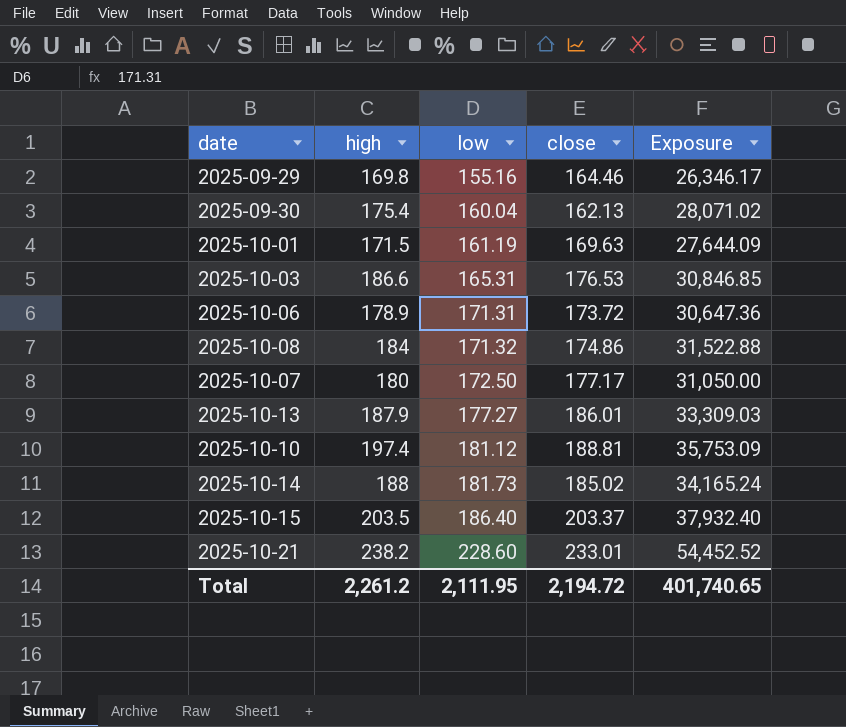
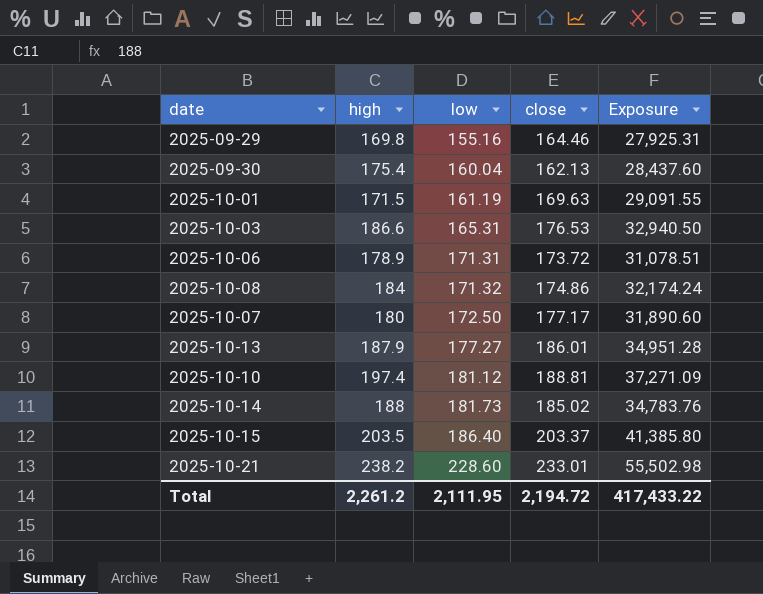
column Exposure | formula: [high] * [low] -> [high] * [close]
Total | Exposure: 401,740.65 -> 417,433.22

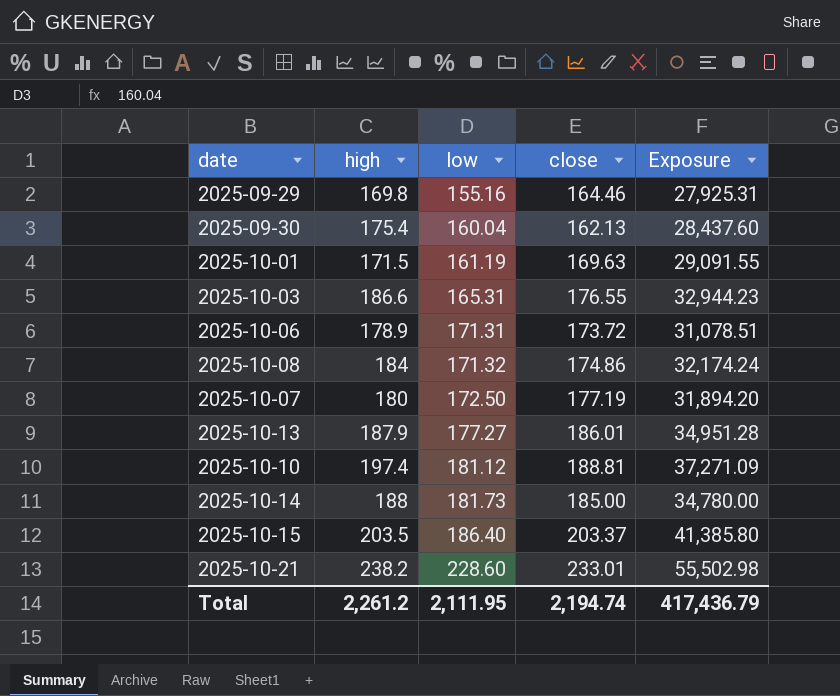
2025-10-03 | close: 176.53 -> 176.55
2025-10-03 | Exposure: 32,940.50 -> 32,944.23
2025-10-07 | close: 177.17 -> 177.19
2025-10-07 | Exposure: 31,890.60 -> 31,894.20
2025-10-14 | close: 185.02 -> 185.00
2025-10-14 | Exposure: 34,783.76 -> 34,780.00
Total | close: 2,194.72 -> 2,194.74
Total | Exposure: 417,433.22 -> 417,436.79

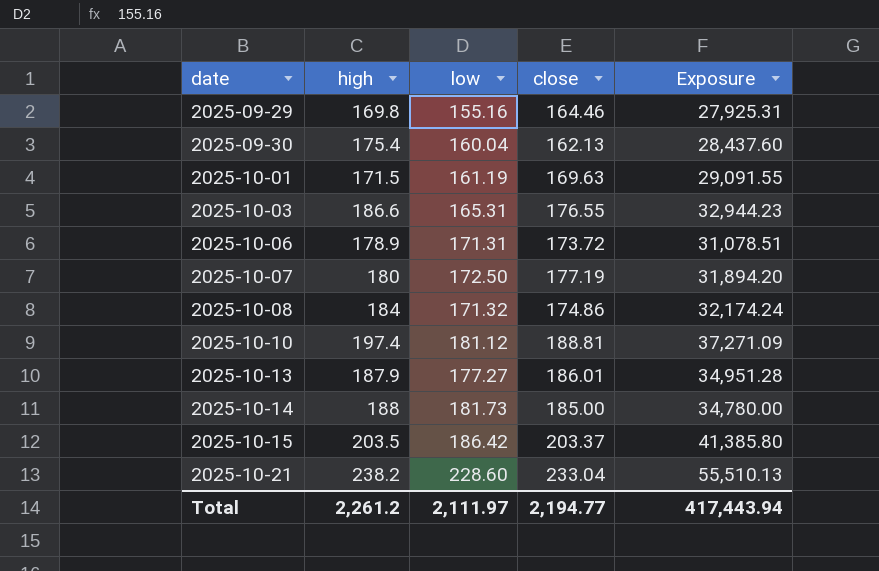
row order: low ascending -> date ascending
2025-10-15 | low: 186.40 -> 186.42
2025-10-21 | close: 233.01 -> 233.04
2025-10-21 | Exposure: 55,502.98 -> 55,510.13
Total | low: 2,111.95 -> 2,111.97
Total | close: 2,194.74 -> 2,194.77
Total | Exposure: 417,436.79 -> 417,443.94

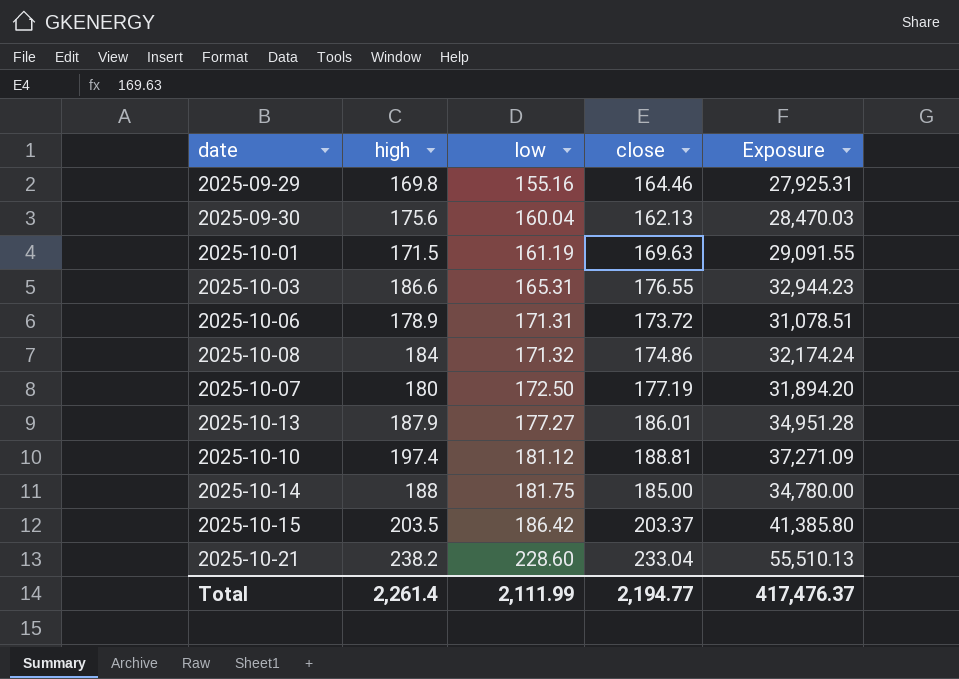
row order: date ascending -> low ascending
2025-09-30 | high: 175.4 -> 175.6
2025-09-30 | Exposure: 28,437.60 -> 28,470.03
2025-10-14 | low: 181.73 -> 181.75
Total | high: 2,261.2 -> 2,261.4
Total | low: 2,111.97 -> 2,111.99
Total | Exposure: 417,443.94 -> 417,476.37

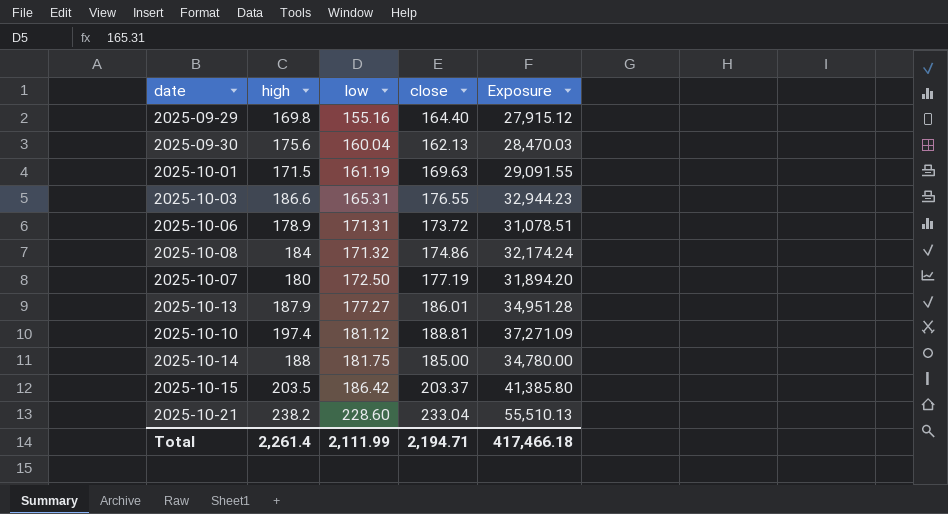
2025-09-29 | close: 164.46 -> 164.40
2025-09-29 | Exposure: 27,925.31 -> 27,915.12
Total | close: 2,194.77 -> 2,194.71
Total | Exposure: 417,476.37 -> 417,466.18

